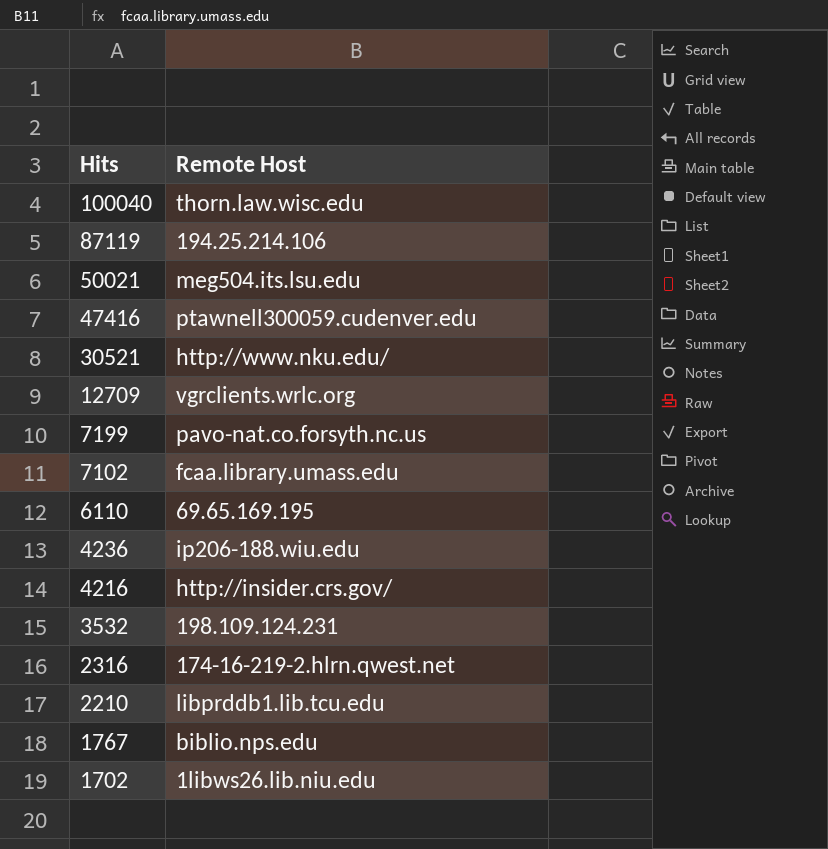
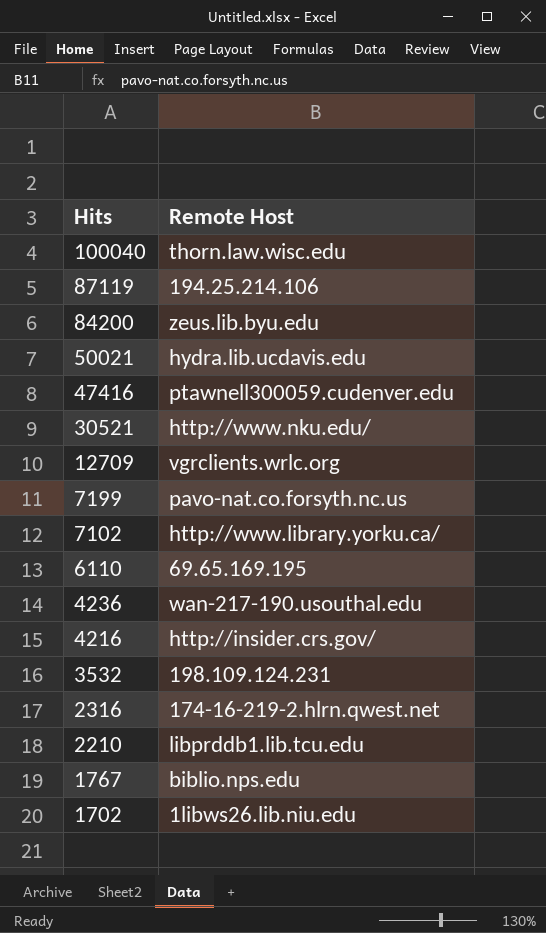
row 84200: none -> zeus.lib.byu.edu
50021 | Remote Host: meg504.its.lsu.edu -> hydra.lib.ucdavis.edu
7102 | Remote Host: fcaa.library.umass.edu -> http://www.library.yorku.ca/
4236 | Remote Host: ip206-188.wiu.edu -> wan-217-190.usouthal.edu

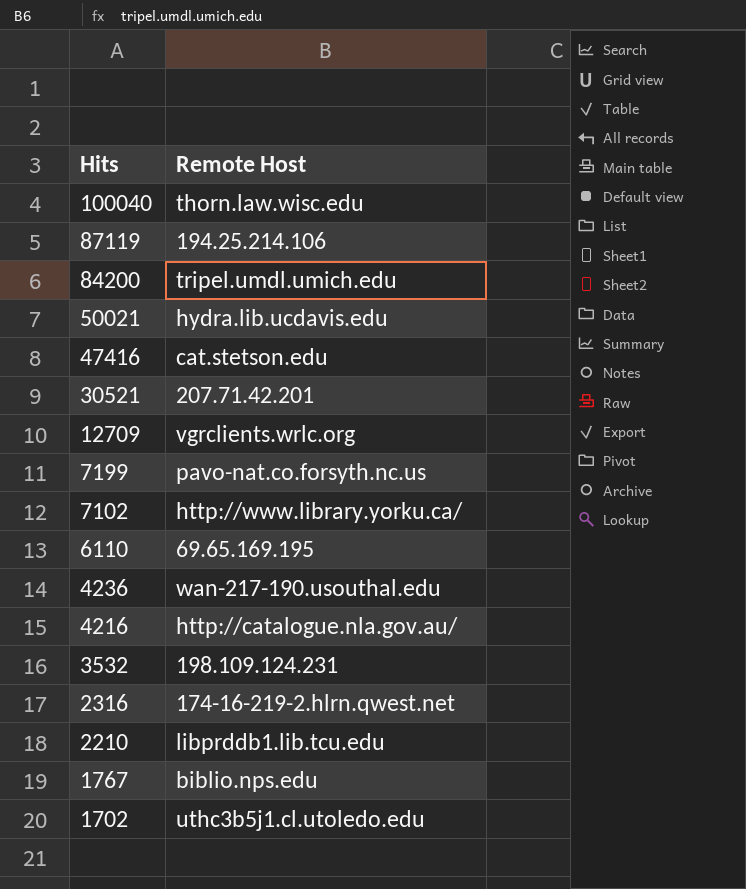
84200 | Remote Host: zeus.lib.byu.edu -> tripel.umdl.umich.edu
47416 | Remote Host: ptawnell300059.cudenver.edu -> cat.stetson.edu
30521 | Remote Host: http://www.nku.edu/ -> 207.71.42.201
4216 | Remote Host: http://insider.crs.gov/ -> http://catalogue.nla.gov.au/
1702 | Remote Host: 1libws26.lib.niu.edu -> uthc3b5j1.cl.utoledo.edu

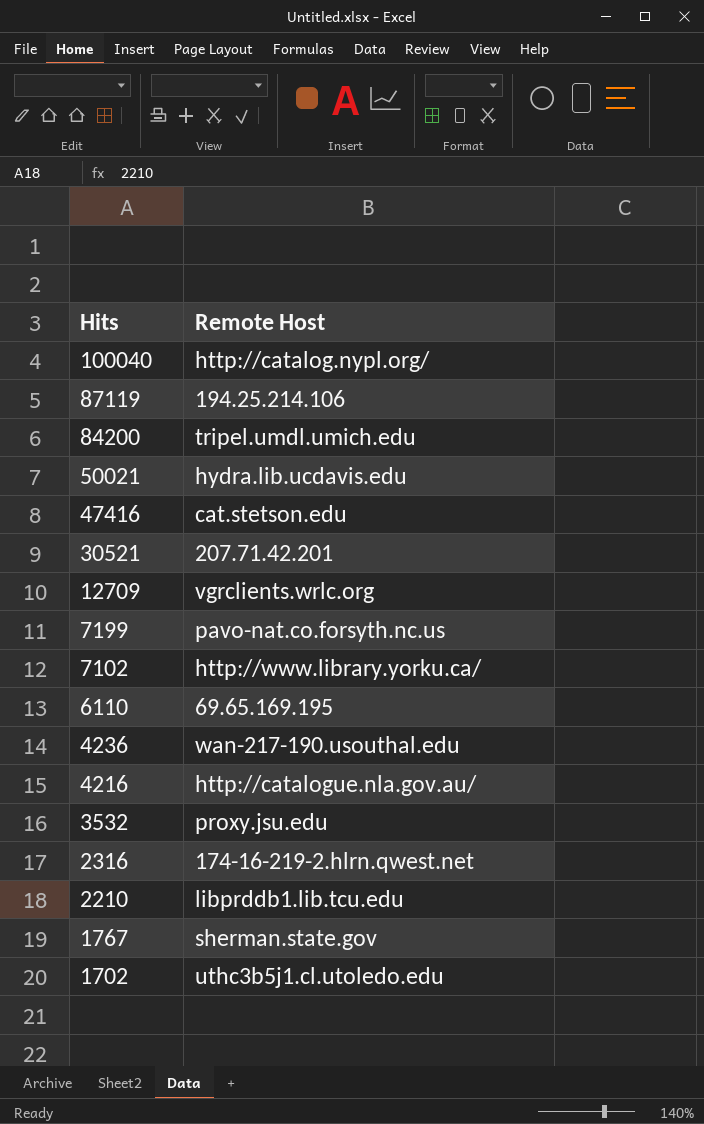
100040 | Remote Host: thorn.law.wisc.edu -> http://catalog.nypl.org/
3532 | Remote Host: 198.109.124.231 -> proxy.jsu.edu
1767 | Remote Host: biblio.nps.edu -> sherman.state.gov

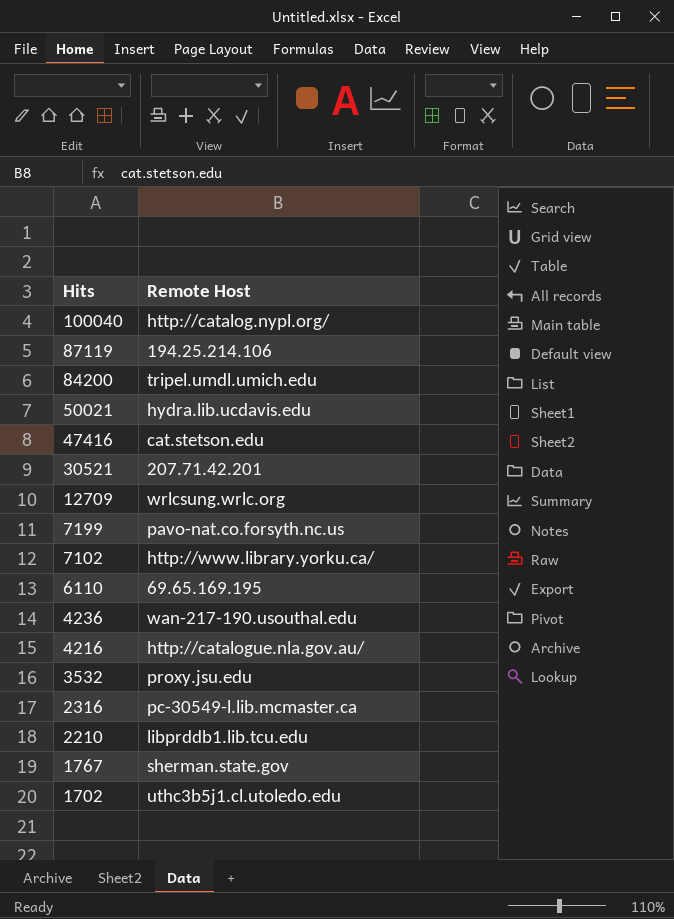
12709 | Remote Host: vgrclients.wrlc.org -> wrlcsung.wrlc.org
2316 | Remote Host: 174-16-219-2.hlrn.qwest.net -> pc-30549-l.lib.mcmaster.ca

